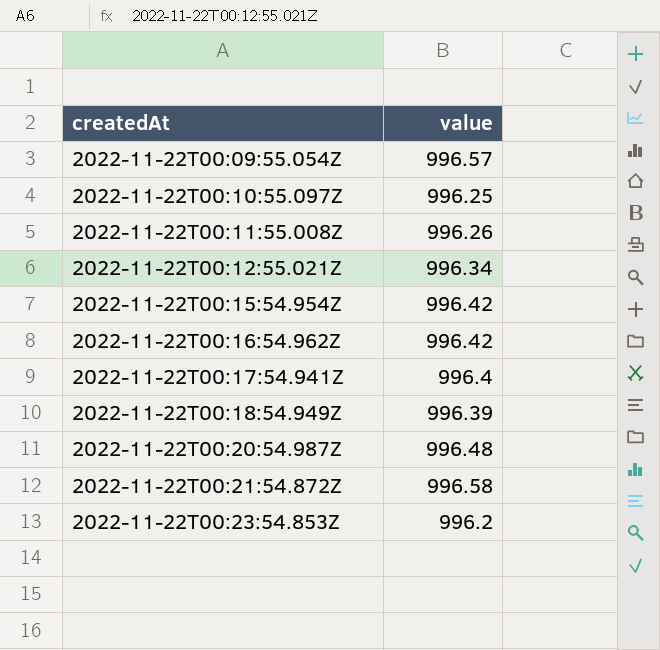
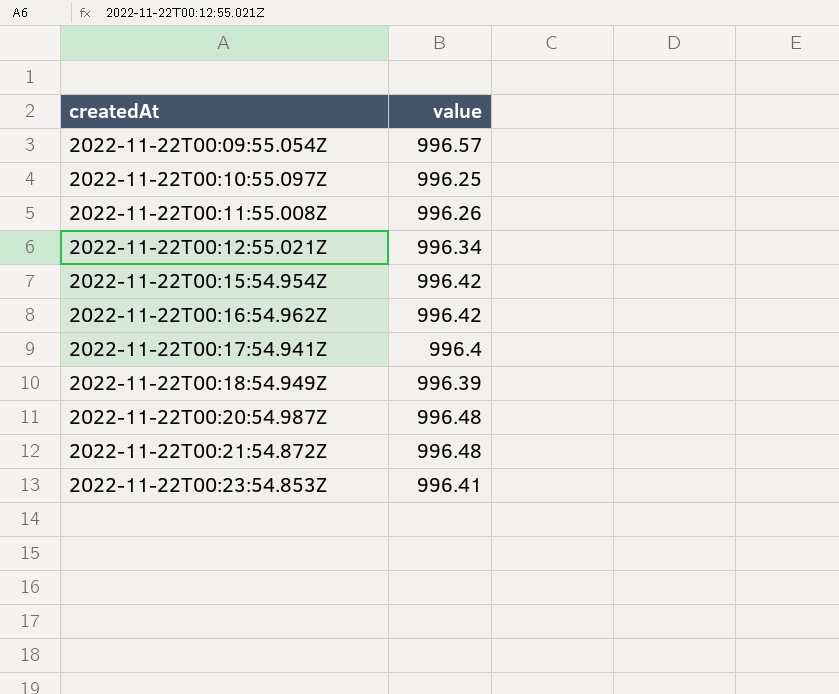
2022-11-22T00:21:54.872Z | value: 996.58 -> 996.48
2022-11-22T00:23:54.853Z | value: 996.2 -> 996.41

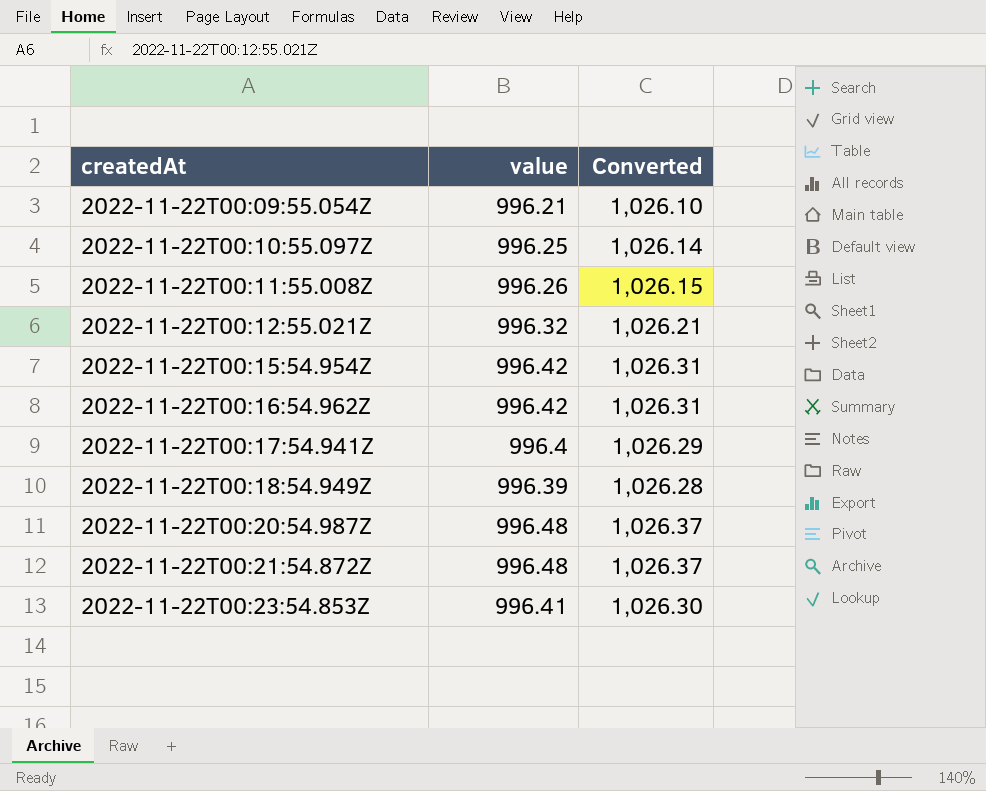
column Converted | formula: none -> [value] * 1.03
2022-11-22T00:09:55.054Z | value: 996.57 -> 996.21
2022-11-22T00:12:55.021Z | value: 996.34 -> 996.32

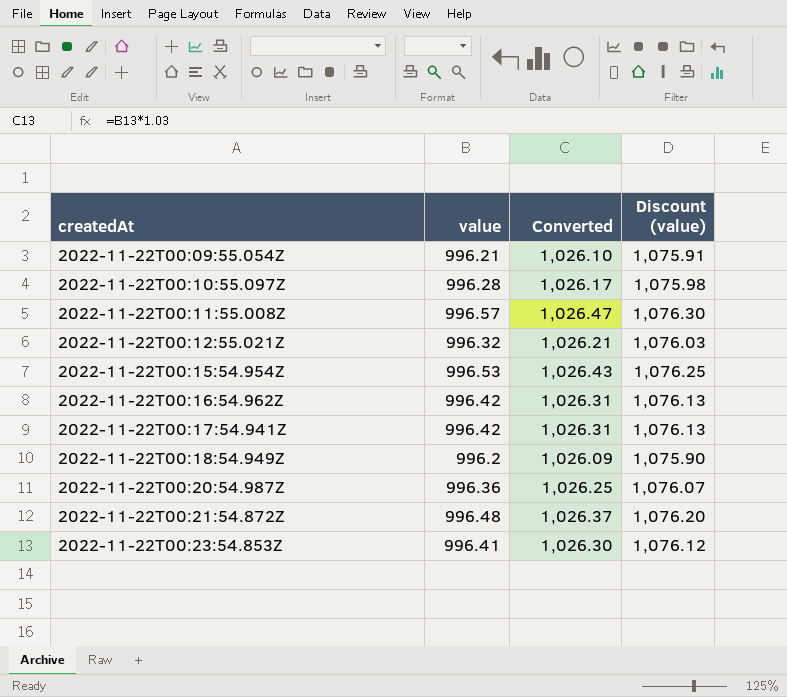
column Discount (value) | formula: none -> [value] * 1.08
2022-11-22T00:10:55.097Z | value: 996.25 -> 996.28
2022-11-22T00:10:55.097Z | Converted: 1,026.14 -> 1,026.17
2022-11-22T00:11:55.008Z | value: 996.26 -> 996.57
2022-11-22T00:11:55.008Z | Converted: 1,026.15 -> 1,026.47
2022-11-22T00:15:54.954Z | value: 996.42 -> 996.53
2022-11-22T00:15:54.954Z | Converted: 1,026.31 -> 1,026.43
2022-11-22T00:17:54.941Z | value: 996.4 -> 996.42
2022-11-22T00:17:54.941Z | Converted: 1,026.29 -> 1,026.31
2022-11-22T00:18:54.949Z | value: 996.39 -> 996.2
2022-11-22T00:18:54.949Z | Converted: 1,026.28 -> 1,026.09
2022-11-22T00:20:54.987Z | value: 996.48 -> 996.36
2022-11-22T00:20:54.987Z | Converted: 1,026.37 -> 1,026.25

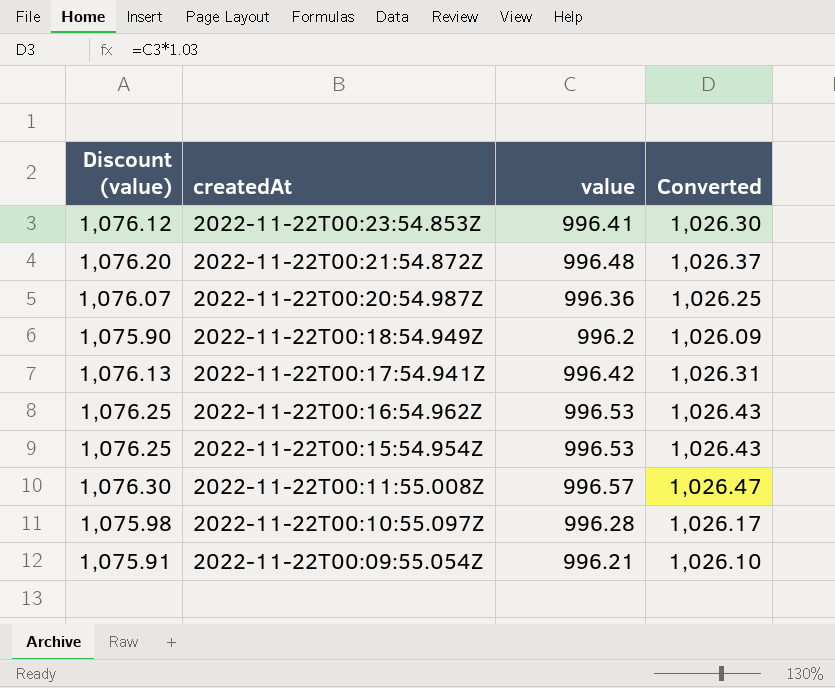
row order: createdAt ascending -> createdAt descending
column Discount (value) | position: 4 -> 1
row 2022-11-22T00:12:55.021Z: 996.32 | 1,026.21 | 1,076.03 -> none
2022-11-22T00:16:54.962Z | Discount (value): 1,076.13 -> 1,076.25
2022-11-22T00:16:54.962Z | value: 996.42 -> 996.53
2022-11-22T00:16:54.962Z | Converted: 1,026.31 -> 1,026.43

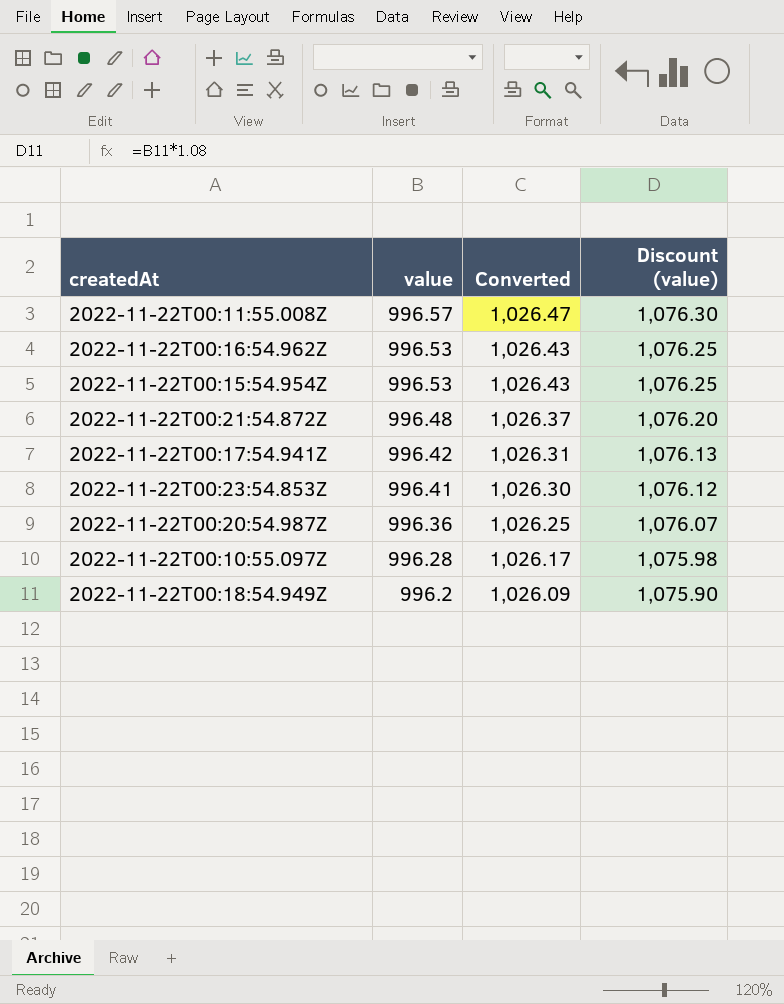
row order: createdAt descending -> value descending
column Discount (value) | position: 1 -> 4
row 2022-11-22T00:09:55.054Z: 1,075.91 | 996.21 | 1,026.10 -> none

